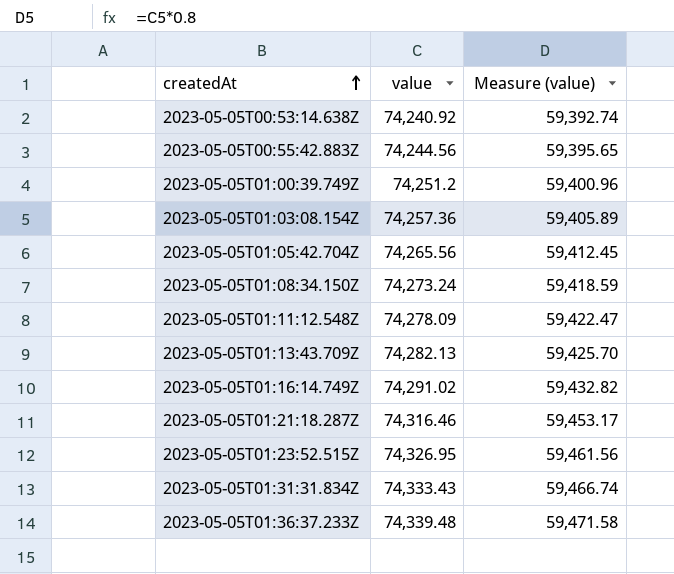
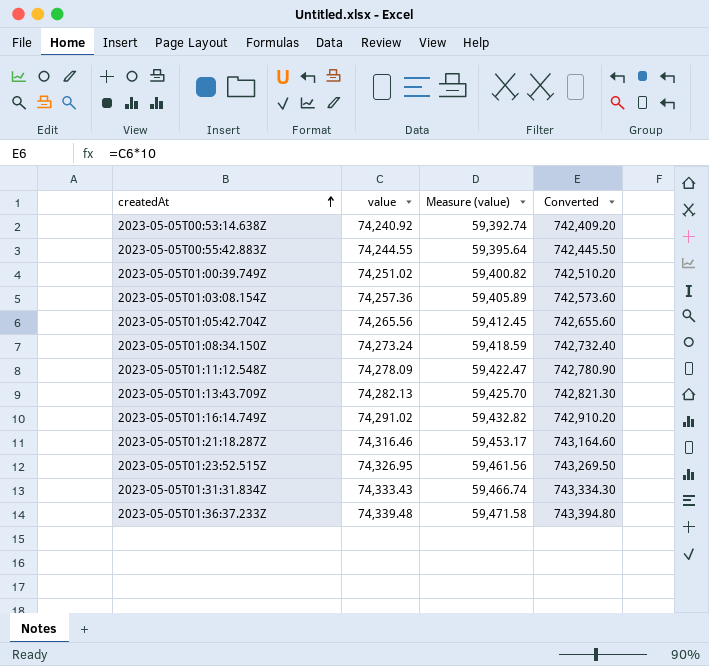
column Converted | formula: none -> [value] * 10
2023-05-05T00:55:42.883Z | value: 74,244.56 -> 74,244.55
2023-05-05T00:55:42.883Z | Measure (value): 59,395.65 -> 59,395.64
2023-05-05T01:00:39.749Z | value: 74,251.2 -> 74,251.02
2023-05-05T01:00:39.749Z | Measure (value): 59,400.96 -> 59,400.82

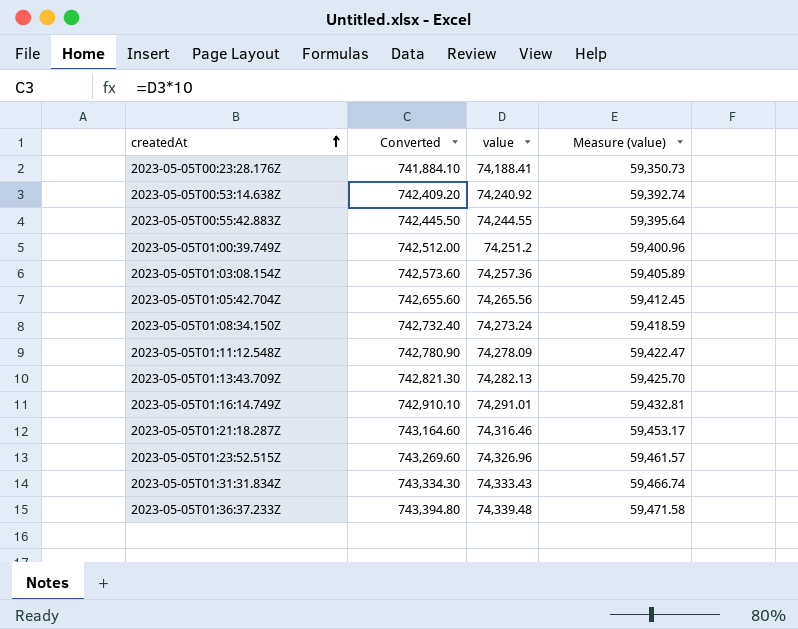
column Converted | position: 4 -> 2
row 2023-05-05T00:23:28.176Z: none -> 741,884.10 | 74,188.41 | 59,350.73
2023-05-05T01:00:39.749Z | Converted: 742,510.20 -> 742,512.00
2023-05-05T01:00:39.749Z | value: 74,251.02 -> 74,251.2
2023-05-05T01:00:39.749Z | Measure (value): 59,400.82 -> 59,400.96
2023-05-05T01:16:14.749Z | Converted: 742,910.20 -> 742,910.10
2023-05-05T01:16:14.749Z | value: 74,291.02 -> 74,291.01
2023-05-05T01:16:14.749Z | Measure (value): 59,432.82 -> 59,432.81
2023-05-05T01:23:52.515Z | Converted: 743,269.50 -> 743,269.60
2023-05-05T01:23:52.515Z | value: 74,326.95 -> 74,326.96
2023-05-05T01:23:52.515Z | Measure (value): 59,461.56 -> 59,461.57

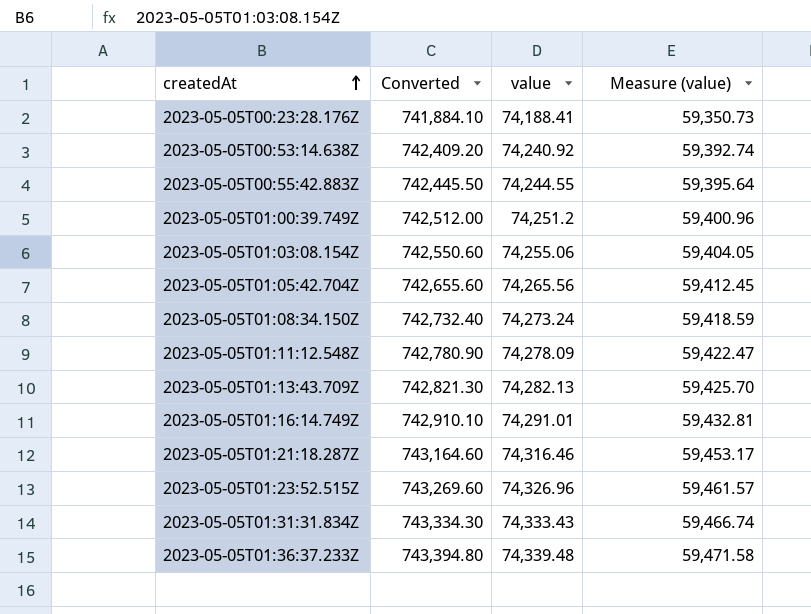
2023-05-05T01:03:08.154Z | Converted: 742,573.60 -> 742,550.60
2023-05-05T01:03:08.154Z | value: 74,257.36 -> 74,255.06
2023-05-05T01:03:08.154Z | Measure (value): 59,405.89 -> 59,404.05

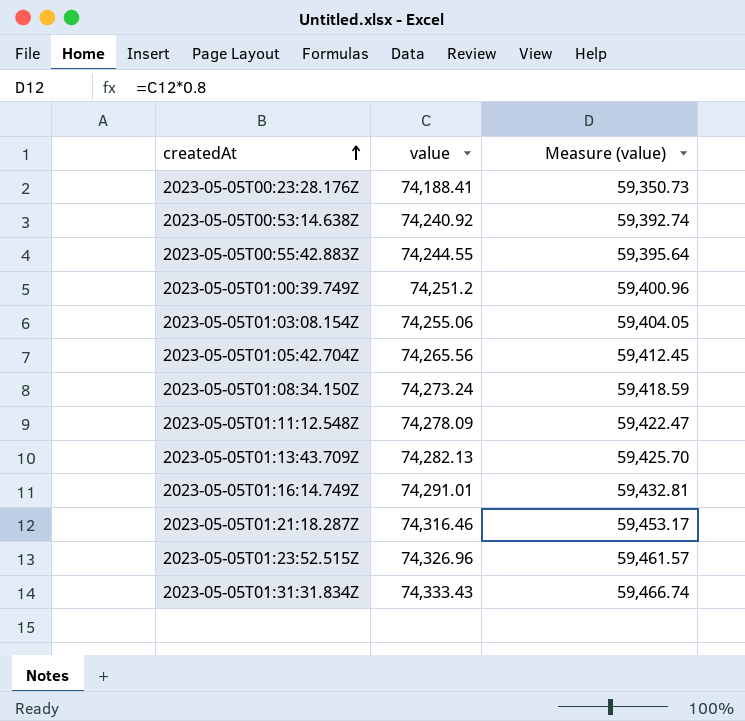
column Converted | formula: [value] * 10 -> none
row 2023-05-05T01:36:37.233Z: 743,394.80 | 74,339.48 | 59,471.58 -> none

